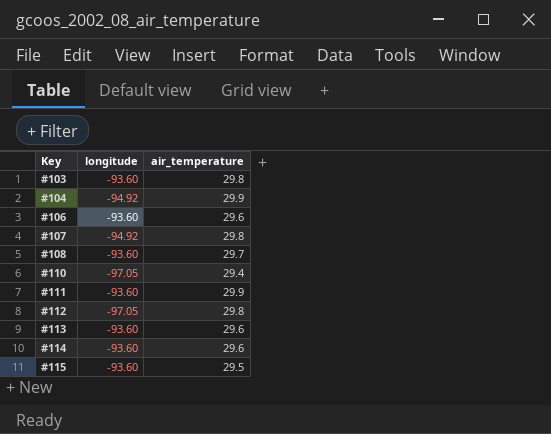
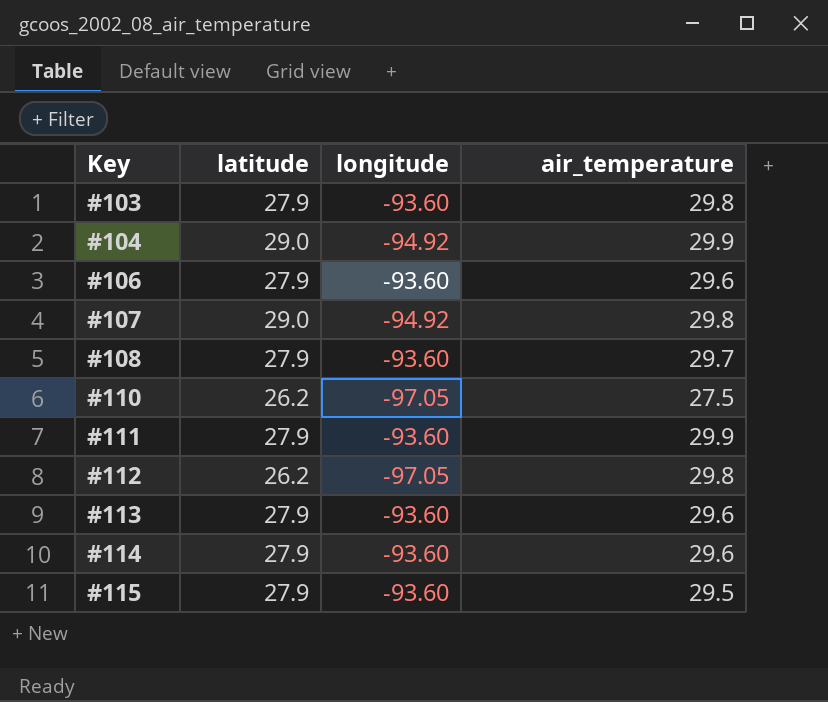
column latitude | position: none -> 2
#110 | air_temperature: 29.4 -> 27.5

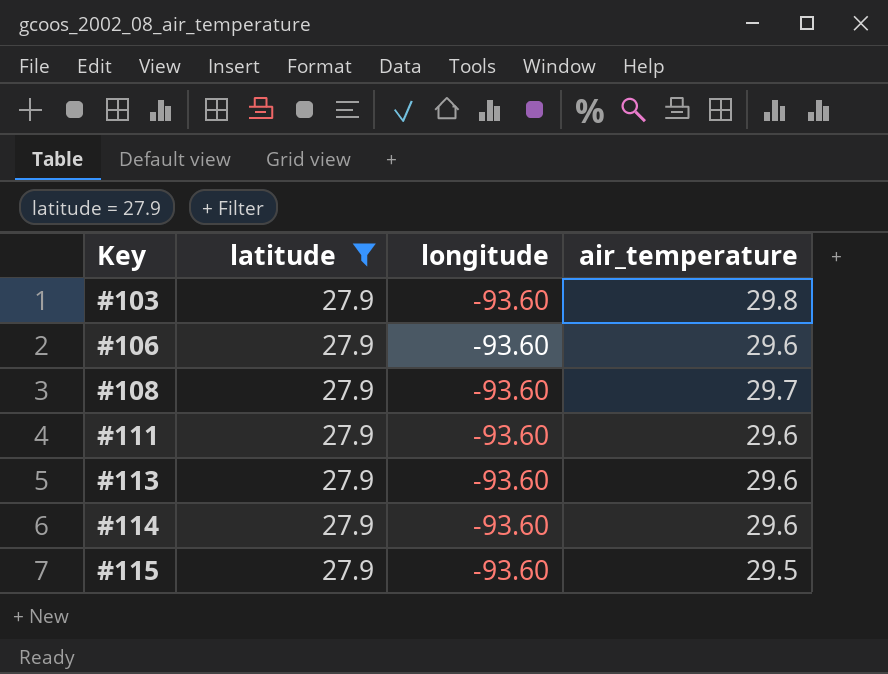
filter: none -> latitude = 27.9
#111 | air_temperature: 29.9 -> 29.6

